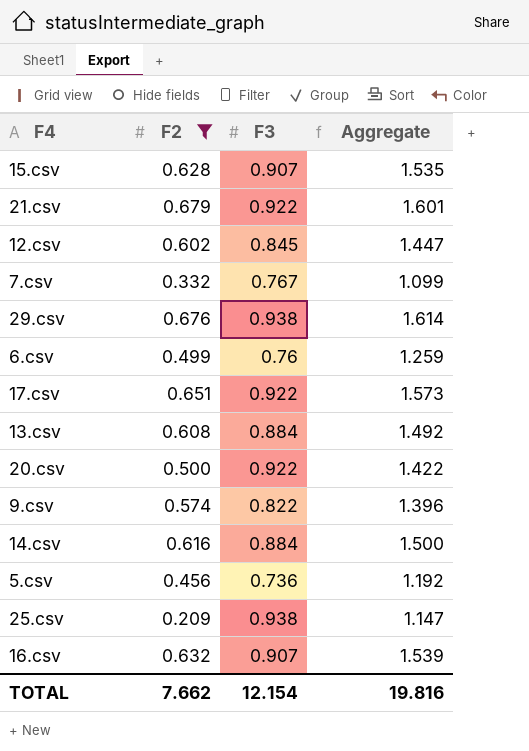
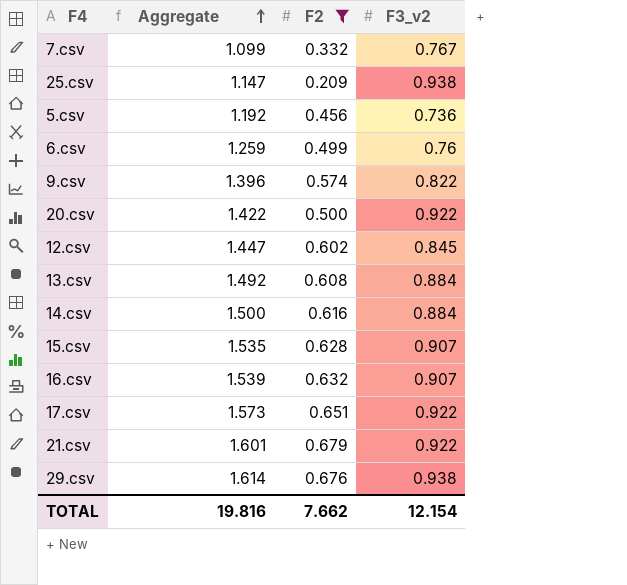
row order: none -> Aggregate ascending
column Aggregate | position: 4 -> 2
column name: F3 -> F3_v2

